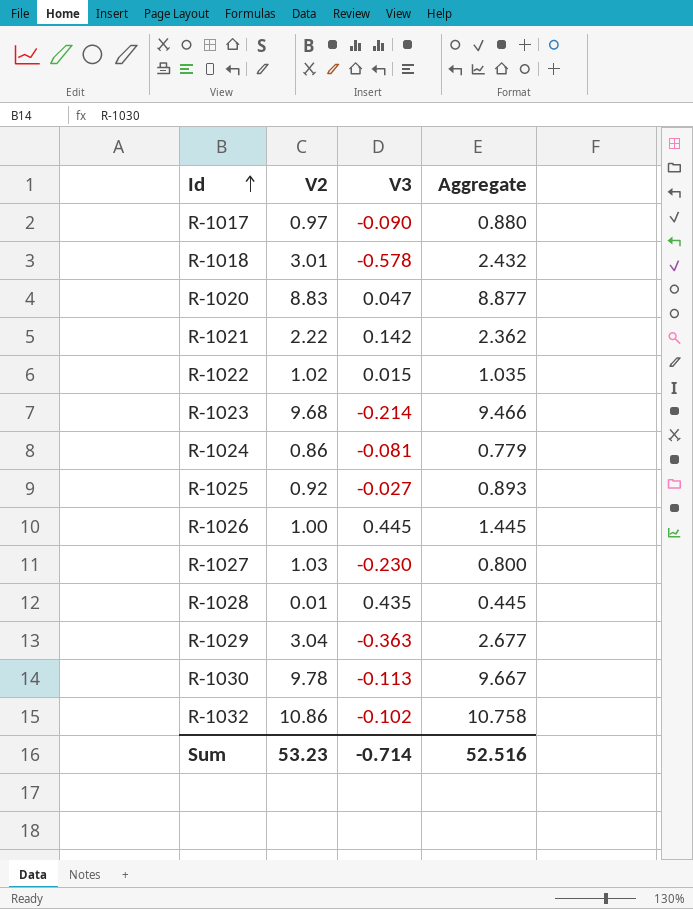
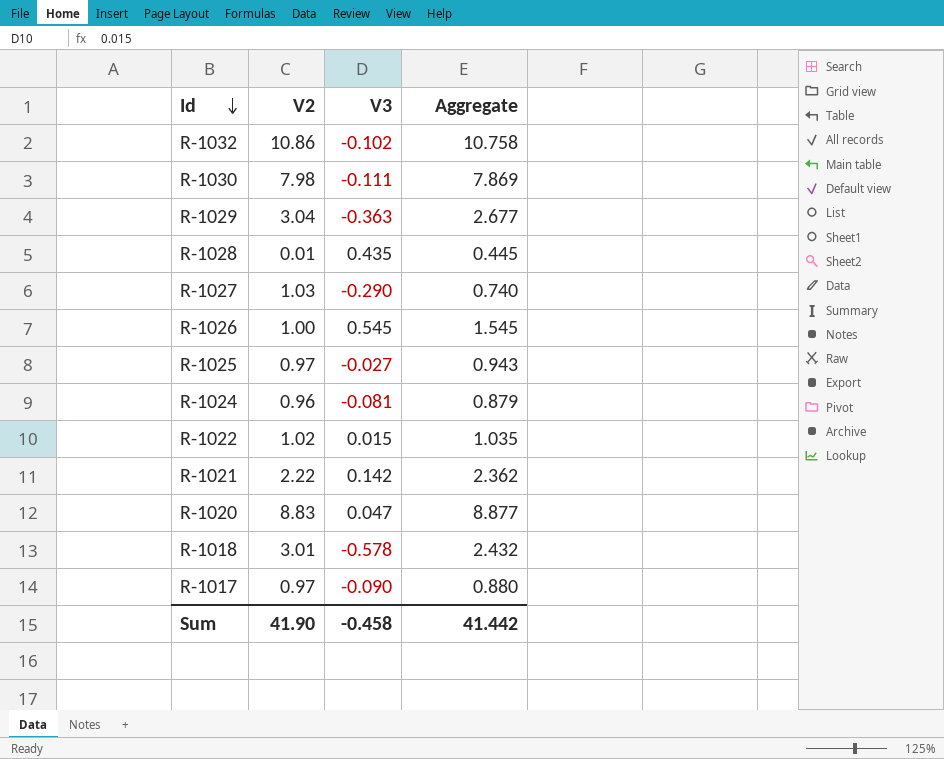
row order: Id ascending -> Id descending
row R-1023: 9.68 | -0.214 | 9.466 -> none
R-1030 | V2: 9.78 -> 7.98
R-1030 | V3: -0.113 -> -0.111
R-1030 | Aggregate: 9.667 -> 7.869
R-1027 | V3: -0.230 -> -0.290
R-1027 | Aggregate: 0.800 -> 0.740
R-1026 | V3: 0.445 -> 0.545
R-1026 | Aggregate: 1.445 -> 1.545
R-1025 | V2: 0.92 -> 0.97
R-1025 | Aggregate: 0.893 -> 0.943
R-1024 | V2: 0.86 -> 0.96
R-1024 | Aggregate: 0.779 -> 0.879
Sum | V2: 53.23 -> 41.90
Sum | V3: -0.714 -> -0.458
Sum | Aggregate: 52.516 -> 41.442

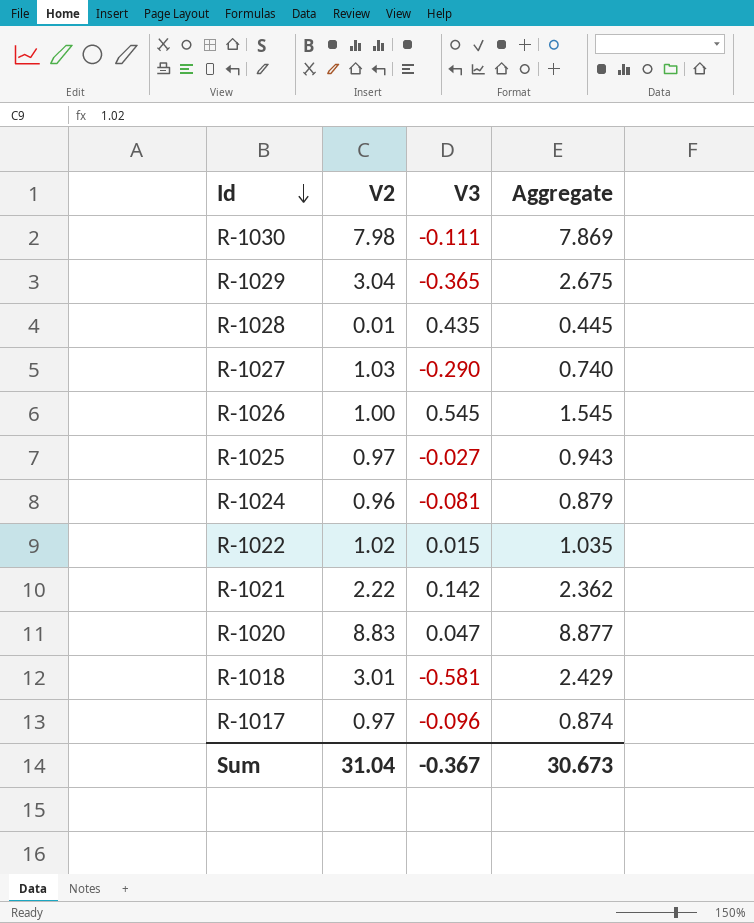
row R-1032: 10.86 | -0.102 | 10.758 -> none
R-1029 | V3: -0.363 -> -0.365
R-1029 | Aggregate: 2.677 -> 2.675
R-1018 | V3: -0.578 -> -0.581
R-1018 | Aggregate: 2.432 -> 2.429
R-1017 | V3: -0.090 -> -0.096
R-1017 | Aggregate: 0.880 -> 0.874
Sum | V2: 41.90 -> 31.04
Sum | V3: -0.458 -> -0.367
Sum | Aggregate: 41.442 -> 30.673

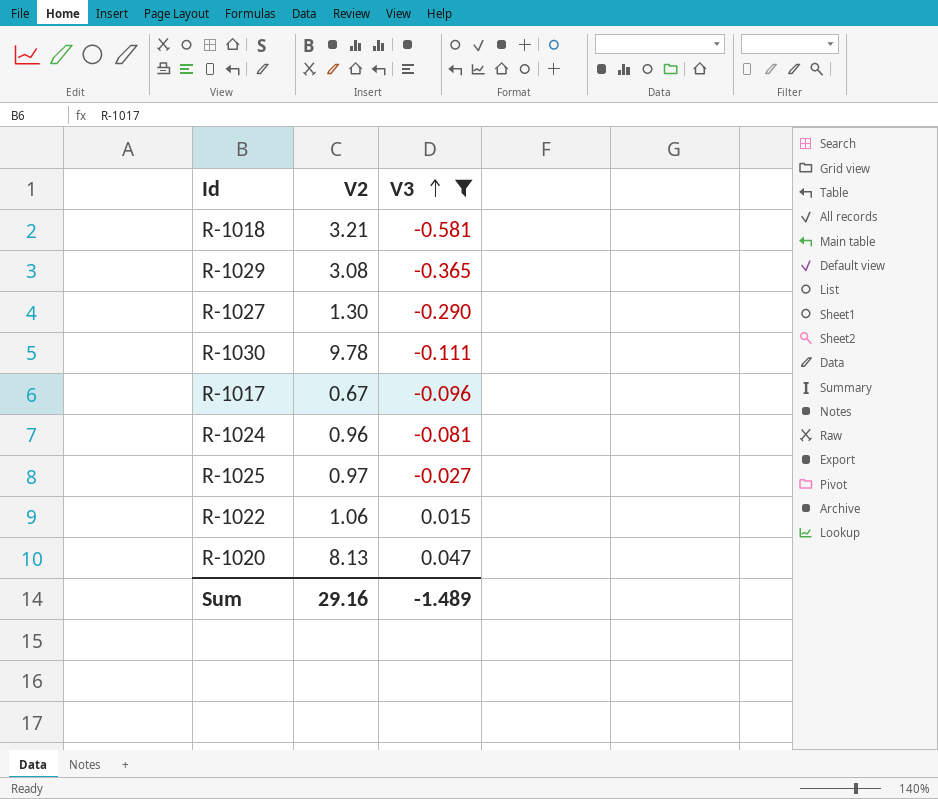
filter: none -> V3 <= 0.047
row order: Id descending -> V3 ascending
column Aggregate | formula: [V2] + [V3] -> none
R-1018 | V2: 3.01 -> 3.21
R-1029 | V2: 3.04 -> 3.08
R-1027 | V2: 1.03 -> 1.30
R-1030 | V2: 7.98 -> 9.78
R-1017 | V2: 0.97 -> 0.67
R-1022 | V2: 1.02 -> 1.06
R-1020 | V2: 8.83 -> 8.13
Sum | V2: 31.04 -> 29.16
Sum | V3: -0.367 -> -1.489

